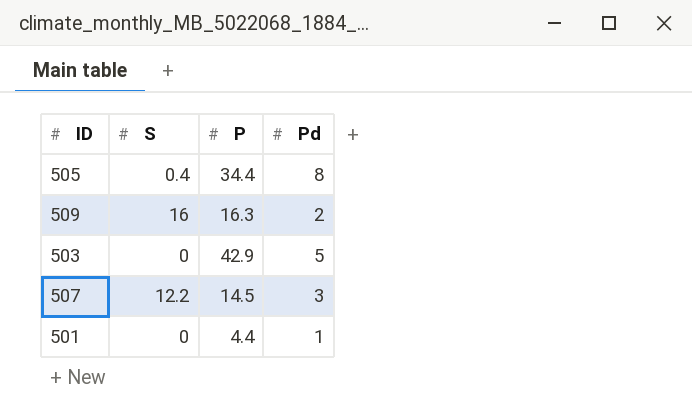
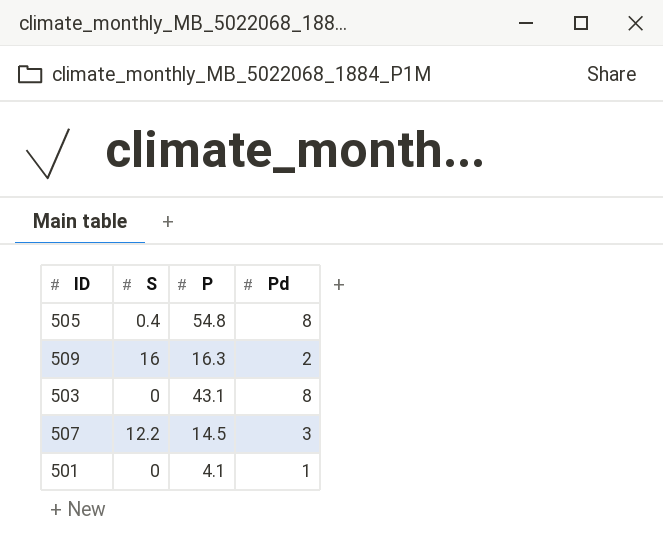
505 | P: 34.4 -> 54.8
503 | P: 42.9 -> 43.1
503 | Pd: 5 -> 8
501 | P: 4.4 -> 4.1

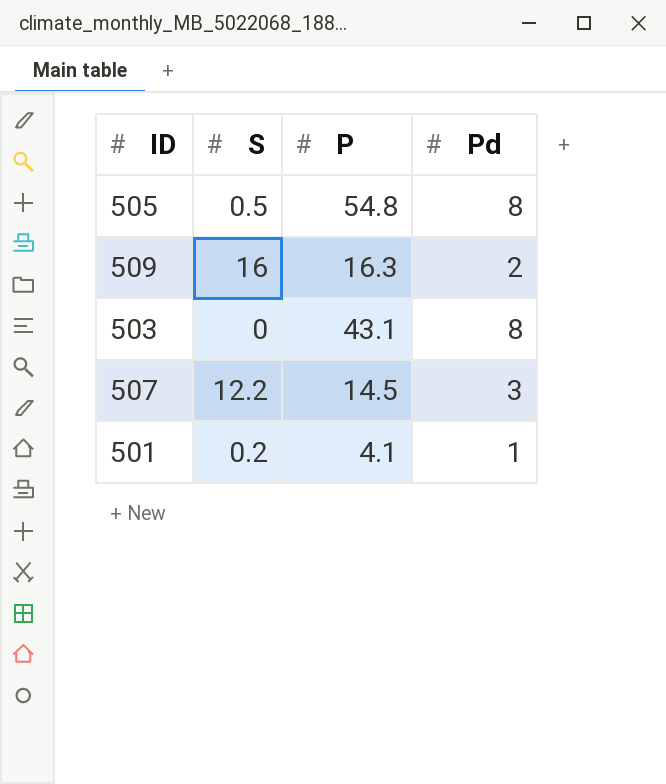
505 | S: 0.4 -> 0.5
501 | S: 0 -> 0.2

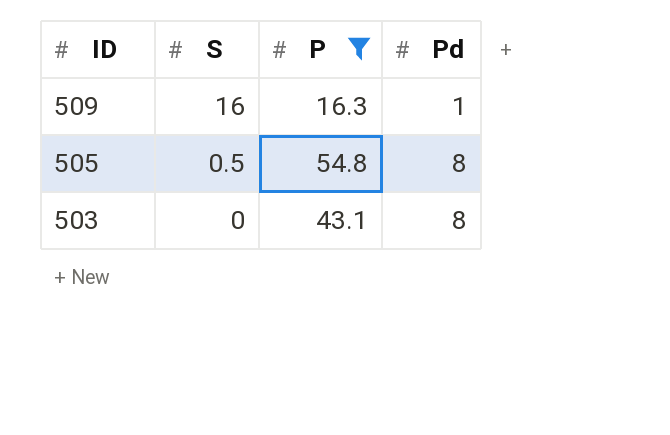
filter: none -> P >= 16.3
row order: none -> ID descending
509 | Pd: 2 -> 1

